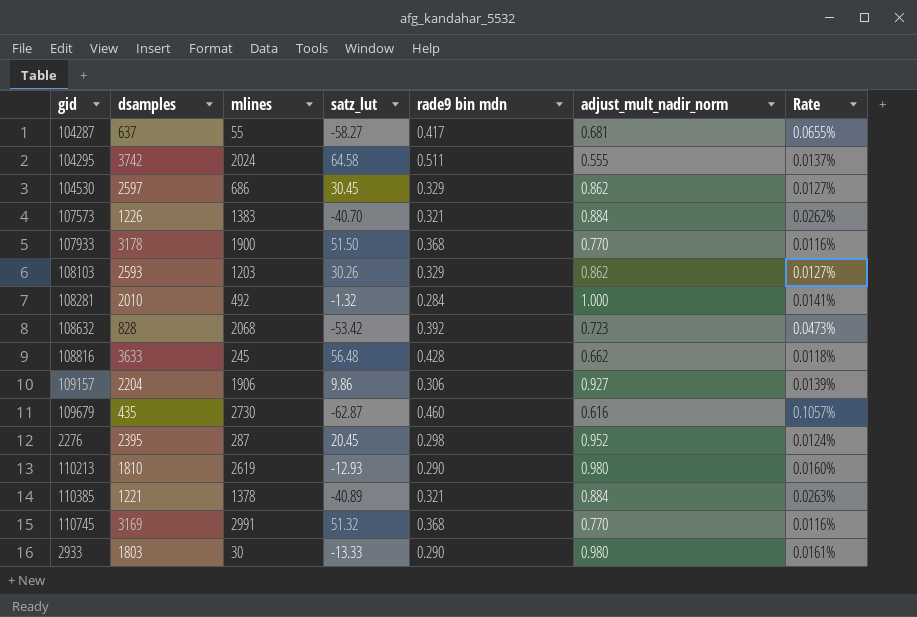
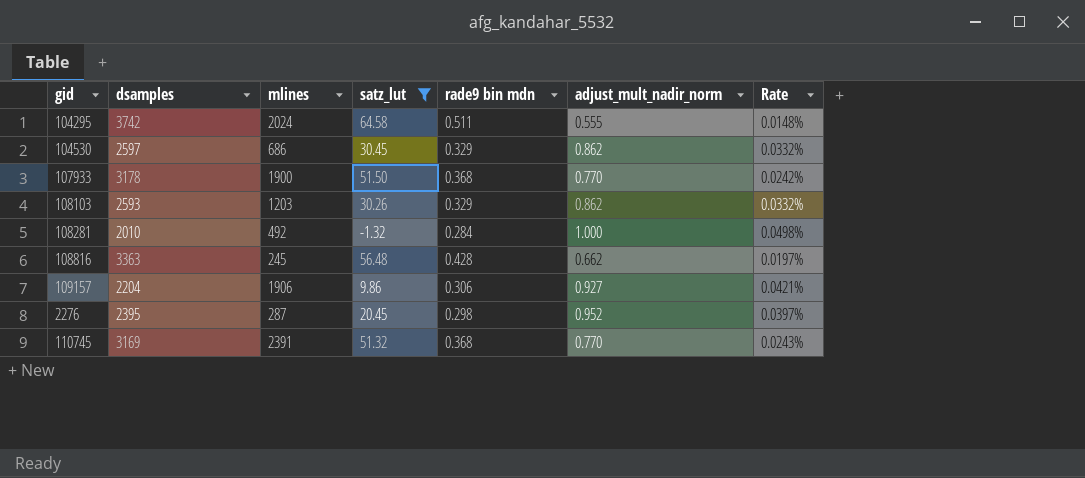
filter: none -> satz_lut >= -1.32
column Rate | formula: [rade9 bin mdn] / [dsamples] -> [adjust_mult_nadir_norm] / [dsamples]
108816 | dsamples: 3633 -> 3363
110745 | mlines: 2991 -> 2391

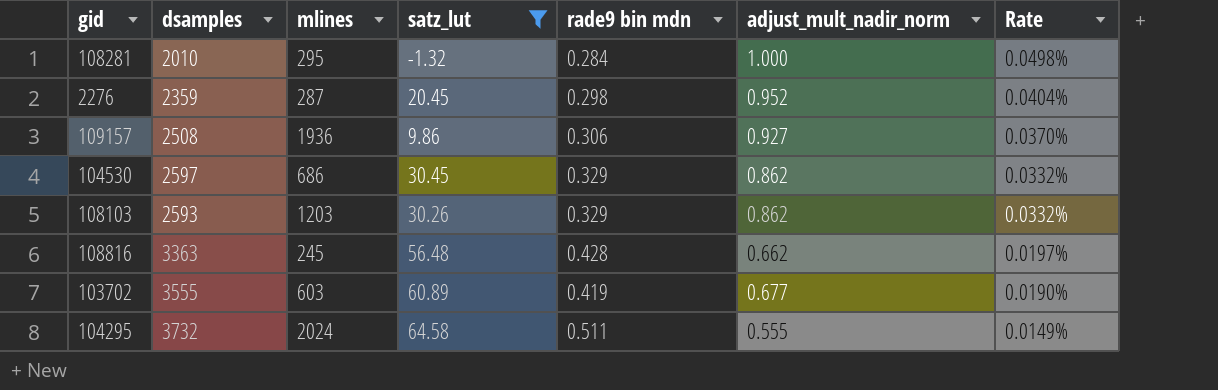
row order: none -> Rate descending
row 107933: 3178 | 1900 | 51.50 | 0.368 | 0.770 | 0.0242% -> none
row 110745: 3169 | 2391 | 51.32 | 0.368 | 0.770 | 0.0243% -> none
108281 | mlines: 492 -> 295
2276 | dsamples: 2395 -> 2359
2276 | Rate: 0.0397% -> 0.0404%
109157 | dsamples: 2204 -> 2508
109157 | mlines: 1906 -> 1936
109157 | Rate: 0.0421% -> 0.0370%
row 103702: none -> 3555 | 603 | 60.89 | 0.419 | 0.677 | 0.0190%
104295 | dsamples: 3742 -> 3732
104295 | Rate: 0.0148% -> 0.0149%

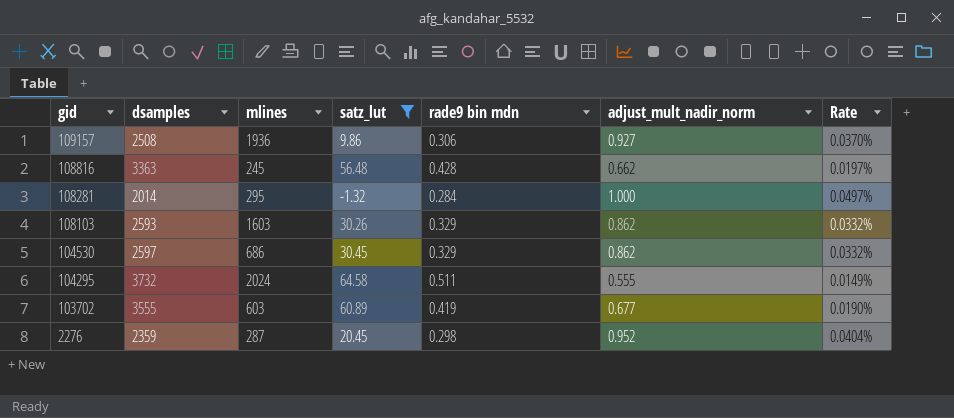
row order: Rate descending -> gid descending
108281 | dsamples: 2010 -> 2014
108281 | Rate: 0.0498% -> 0.0497%
108103 | mlines: 1203 -> 1603

